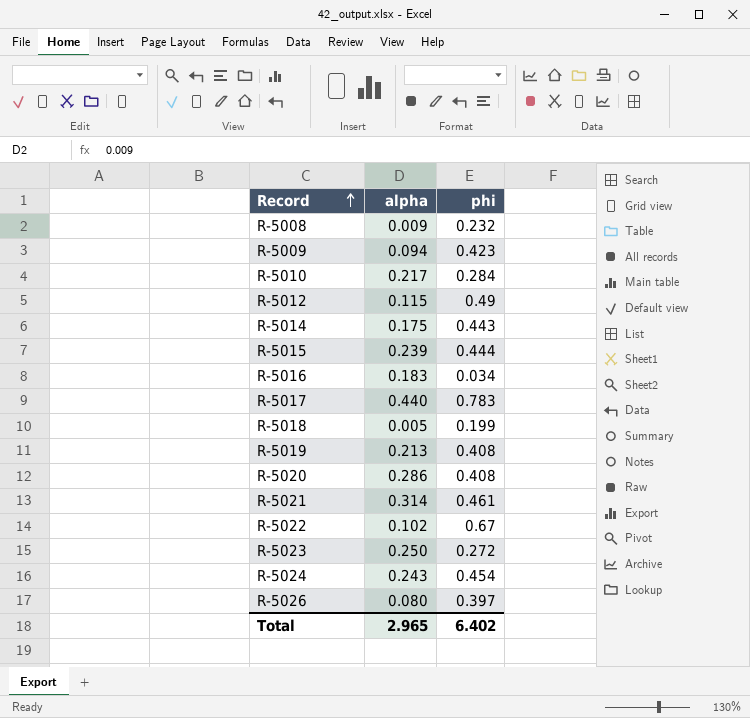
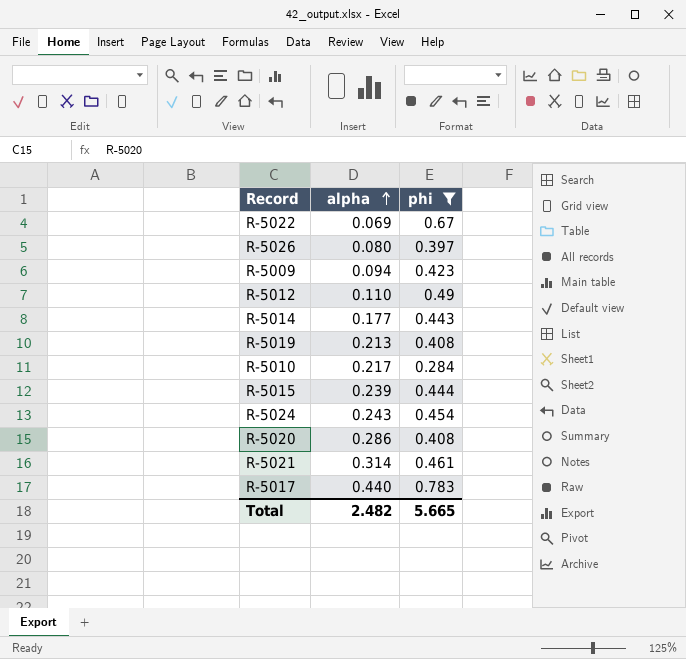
filter: none -> phi >= 0.284
row order: Record ascending -> alpha ascending
R-5022 | alpha: 0.102 -> 0.069
R-5012 | alpha: 0.115 -> 0.110
R-5014 | alpha: 0.175 -> 0.177
Total | alpha: 2.965 -> 2.482
Total | phi: 6.402 -> 5.665

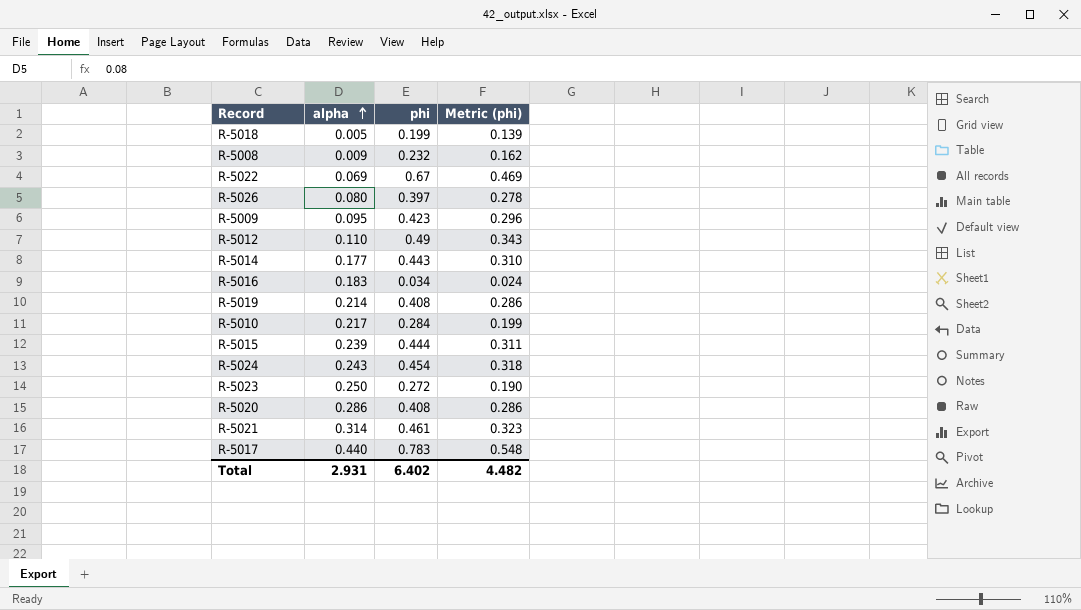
filter: phi >= 0.284 -> none
column Metric (phi) | formula: none -> [phi] * 0.7
R-5009 | alpha: 0.094 -> 0.095
R-5019 | alpha: 0.213 -> 0.214
Total | alpha: 2.482 -> 2.931
Total | phi: 5.665 -> 6.402

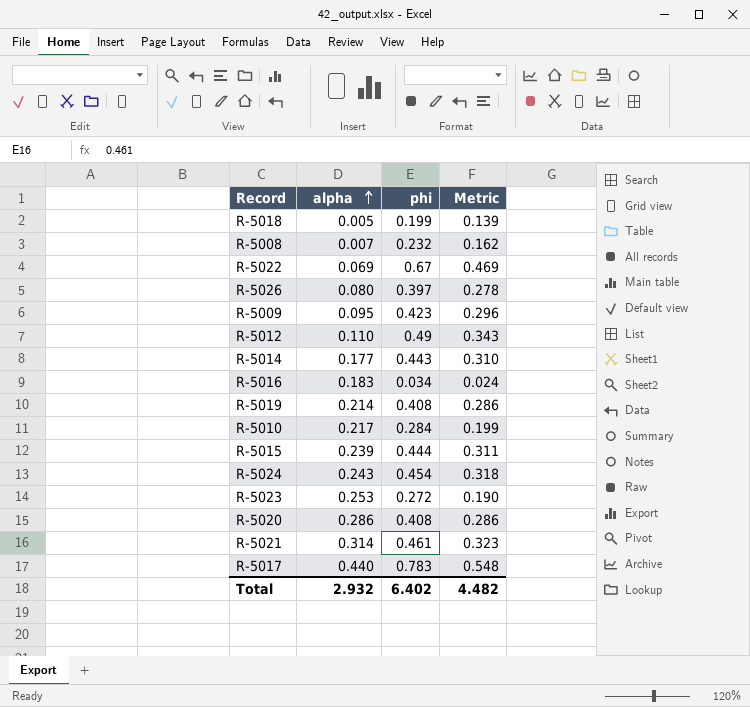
column name: Metric (phi) -> Metric
R-5008 | alpha: 0.009 -> 0.007
R-5023 | alpha: 0.250 -> 0.253
Total | alpha: 2.931 -> 2.932

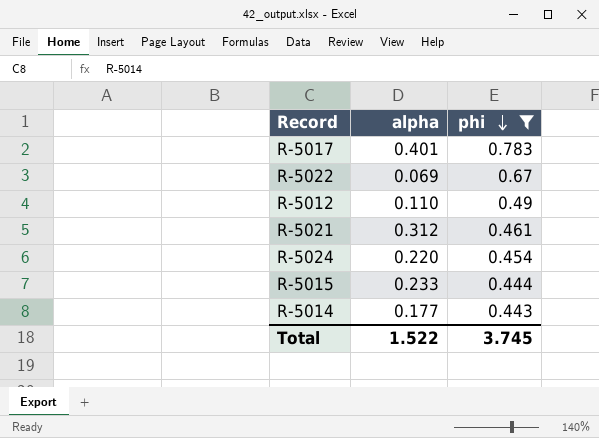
filter: none -> phi >= 0.443
row order: alpha ascending -> phi descending
column Metric | formula: [phi] * 0.7 -> none
R-5017 | alpha: 0.440 -> 0.401
R-5021 | alpha: 0.314 -> 0.312
R-5024 | alpha: 0.243 -> 0.220
R-5015 | alpha: 0.239 -> 0.233
Total | alpha: 2.932 -> 1.522
Total | phi: 6.402 -> 3.745

